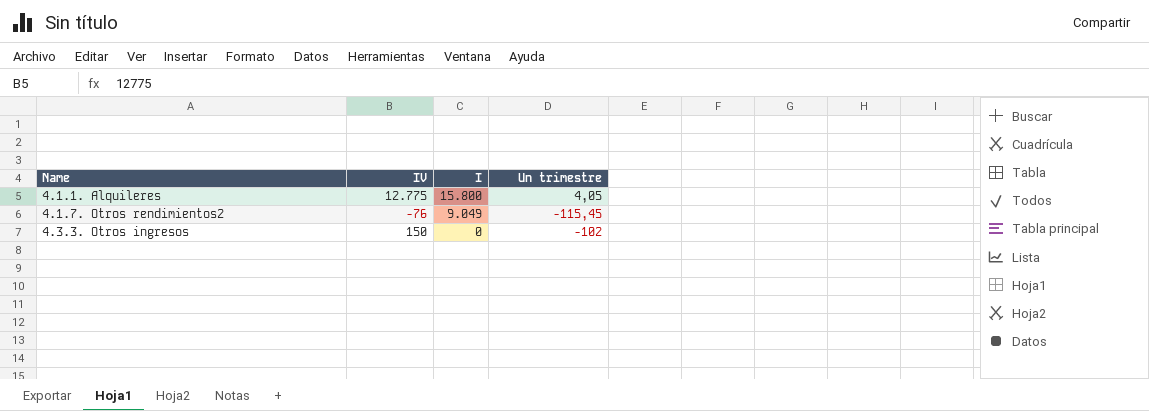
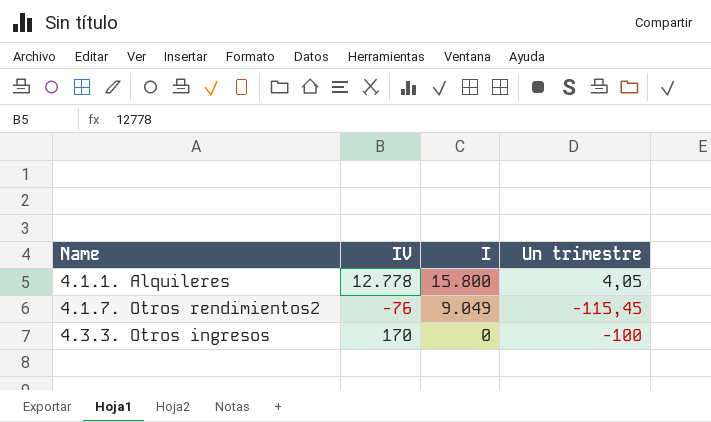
4.1.1. Alquileres | IV: 12.775 -> 12.778
4.3.3. Otros ingresos | IV: 150 -> 170
4.3.3. Otros ingresos | Un trimestre: -102 -> -100

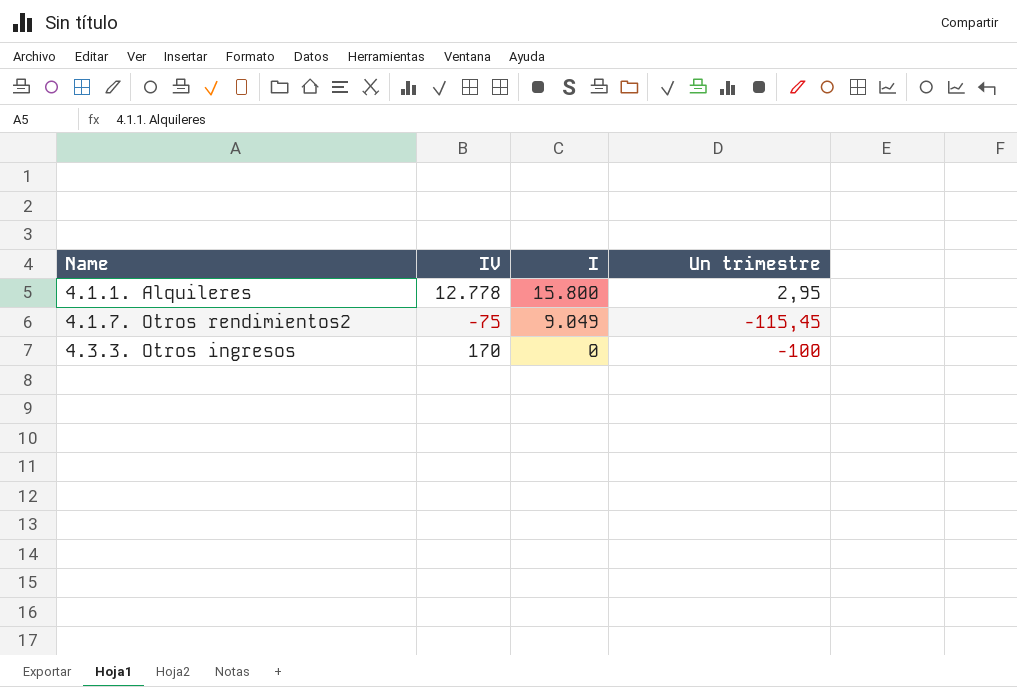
4.1.1. Alquileres | Un trimestre: 4,05 -> 2,95
4.1.7. Otros rendimientos2 | IV: -76 -> -75

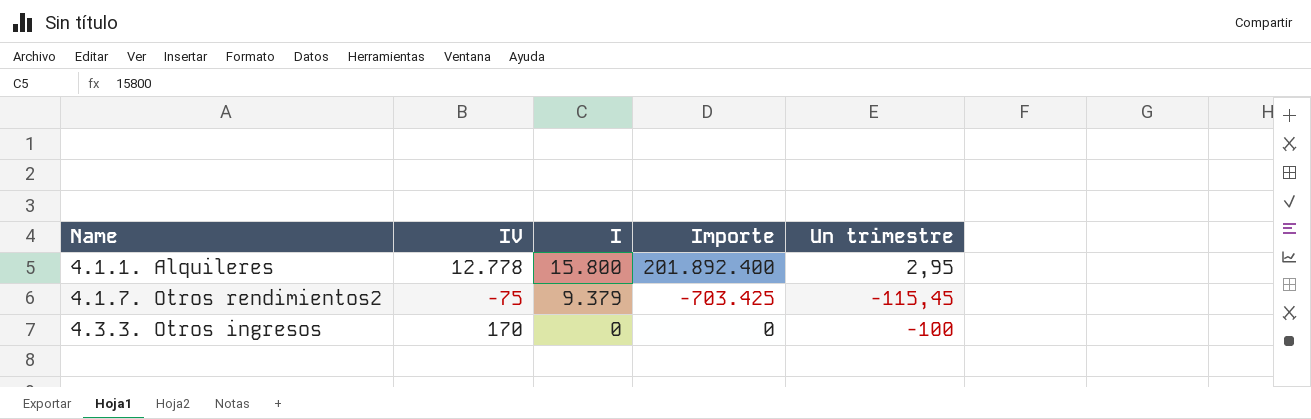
column Importe | formula: none -> [IV] * [I]
4.1.7. Otros rendimientos2 | I: 9.049 -> 9.379

